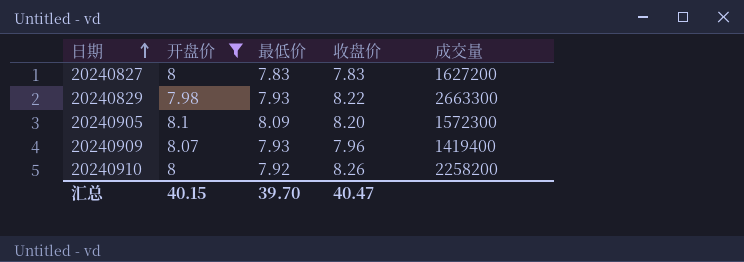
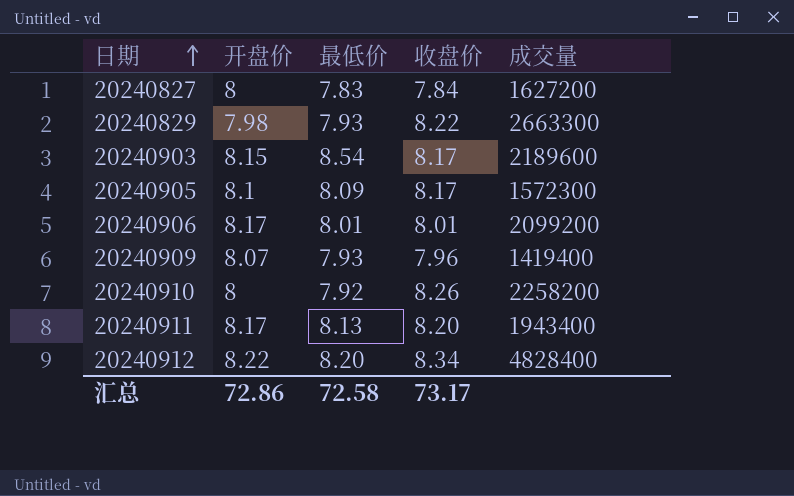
filter: 开盘价 <= 8.1 -> none
20240827 | 收盘价: 7.83 -> 7.84
20240905 | 收盘价: 8.20 -> 8.17
汇总 | 开盘价: 40.15 -> 72.86
汇总 | 最低价: 39.70 -> 72.58
汇总 | 收盘价: 40.47 -> 73.17

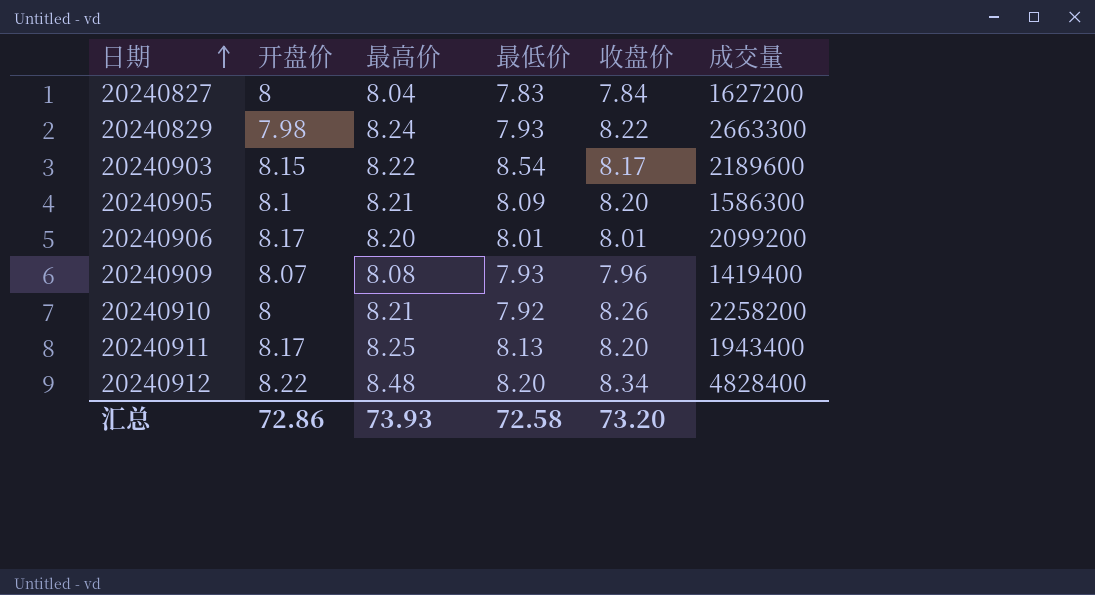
column 最高价 | position: none -> 3
20240905 | 收盘价: 8.17 -> 8.20
20240905 | 成交量: 1572300 -> 1586300
汇总 | 收盘价: 73.17 -> 73.20

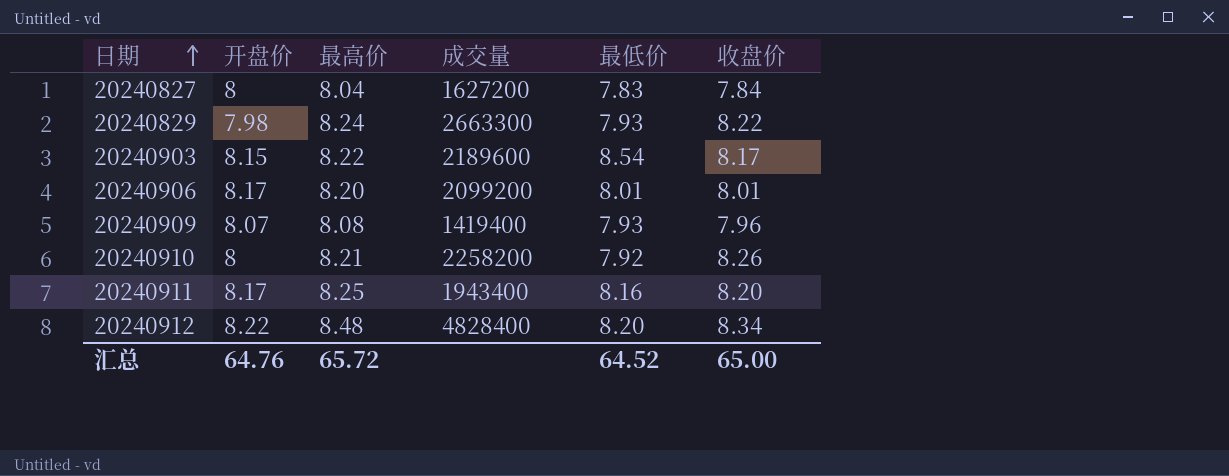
column 成交量 | position: 6 -> 4
row 20240905: 8.1 | 8.21 | 8.09 | 8.20 | 1586300 -> none
20240911 | 最低价: 8.13 -> 8.16
汇总 | 开盘价: 72.86 -> 64.76
汇总 | 最高价: 73.93 -> 65.72
汇总 | 最低价: 72.58 -> 64.52
汇总 | 收盘价: 73.20 -> 65.00

